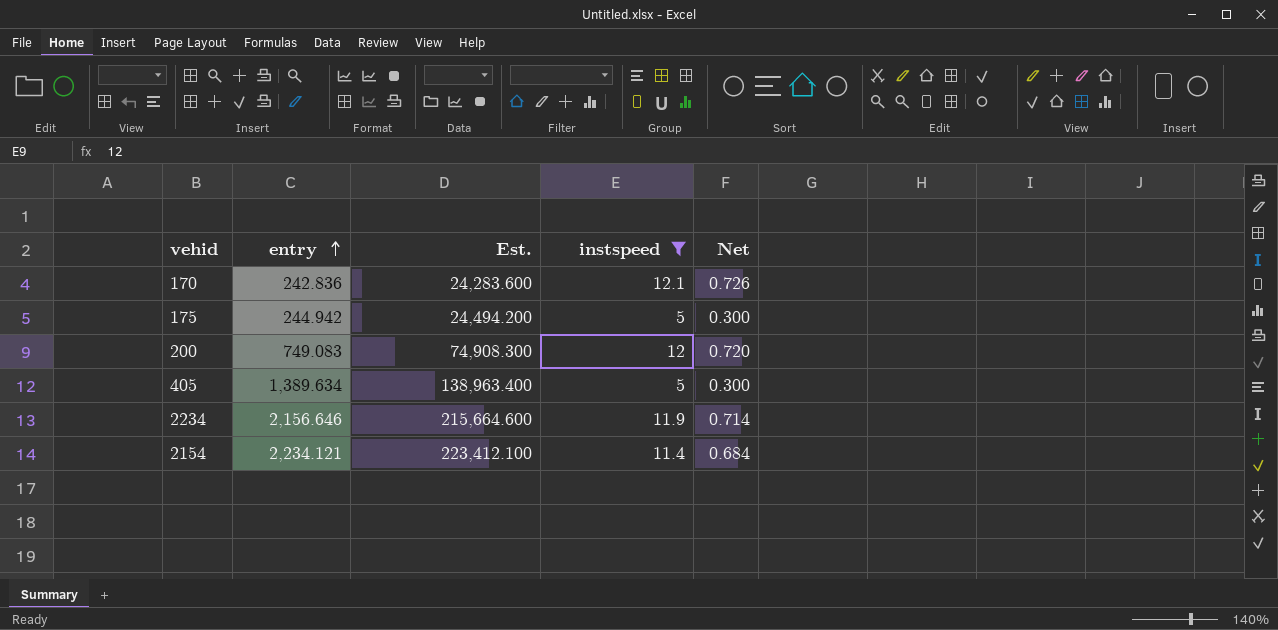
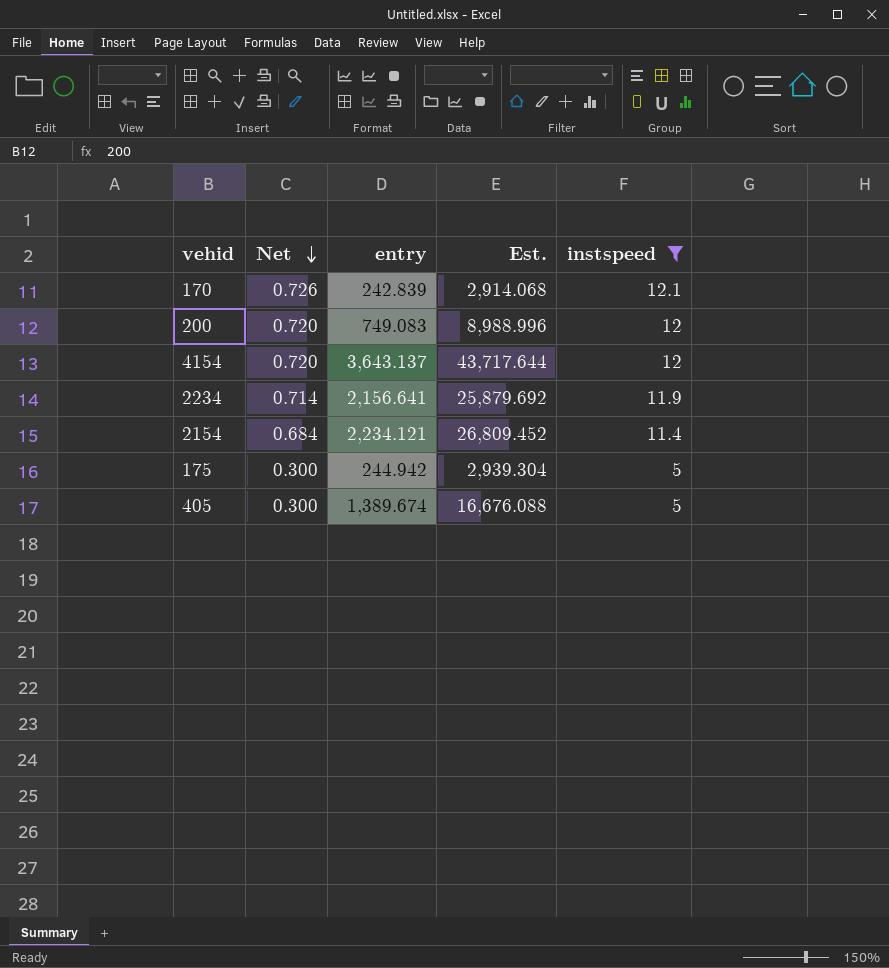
row order: entry ascending -> Net descending
column Net | position: 5 -> 2
column Est. | formula: [entry] * 100 -> [entry] * 12
170 | entry: 242.836 -> 242.839
row 4154: none -> 0.720 | 3,643.137 | 43,717.644 | 12
2234 | entry: 2,156.646 -> 2,156.641
405 | entry: 1,389.634 -> 1,389.674

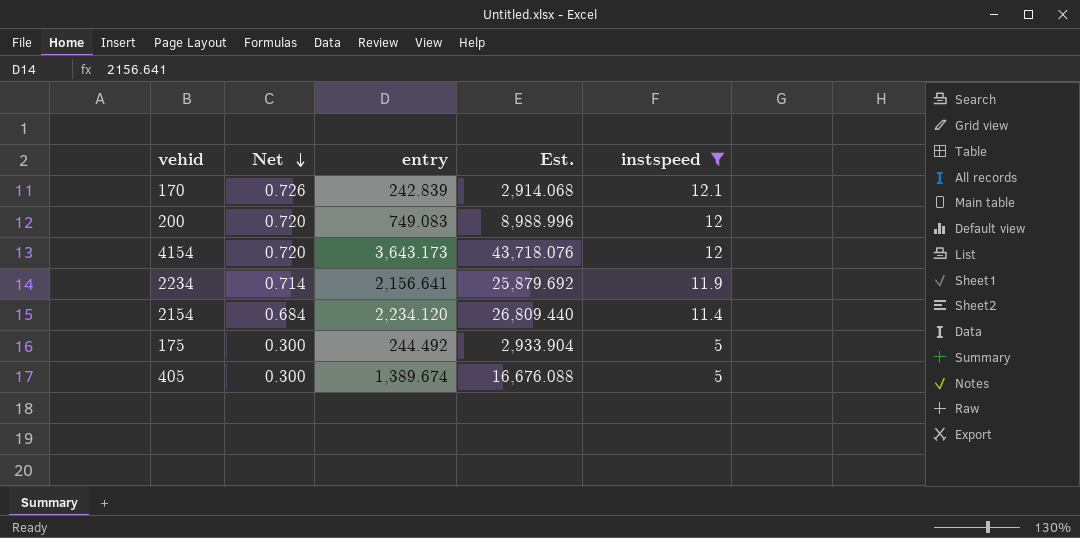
4154 | entry: 3,643.137 -> 3,643.173
4154 | Est.: 43,717.644 -> 43,718.076
2154 | entry: 2,234.121 -> 2,234.120
2154 | Est.: 26,809.452 -> 26,809.440
175 | entry: 244.942 -> 244.492
175 | Est.: 2,939.304 -> 2,933.904

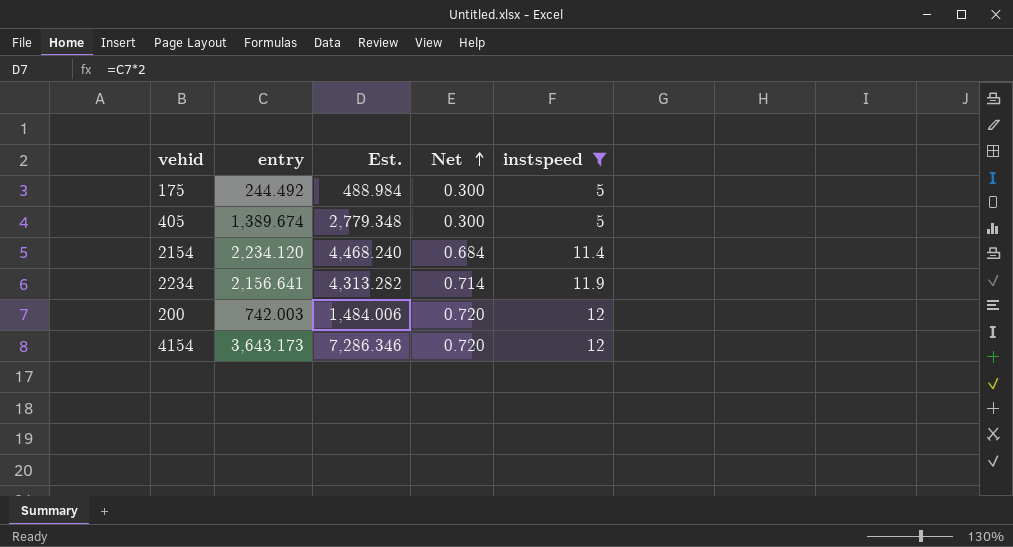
row order: Net descending -> Net ascending
column Est. | formula: [entry] * 12 -> [entry] * 2
column Net | position: 2 -> 4
row 170: 0.726 | 242.839 | 2,914.068 | 12.1 -> none
200 | entry: 749.083 -> 742.003

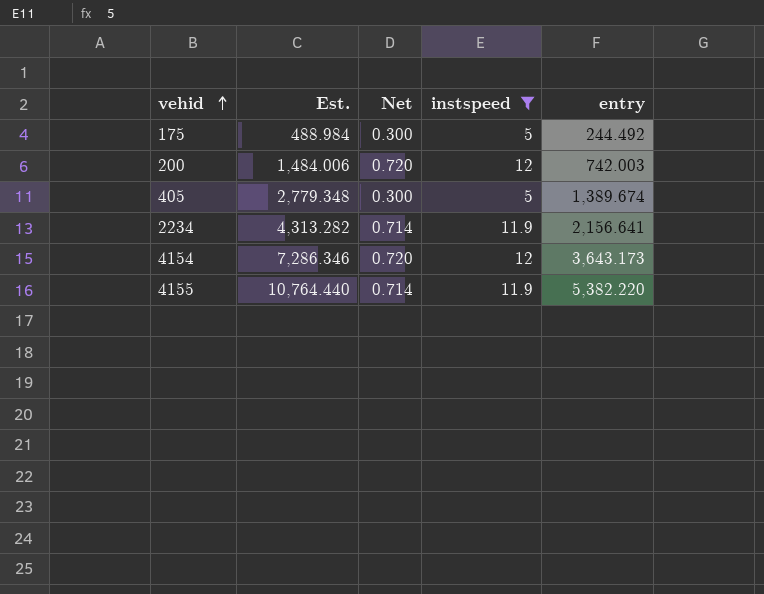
row order: Net ascending -> vehid ascending
column entry | position: 2 -> 5
row 2154: 2,234.120 | 4,468.240 | 0.684 | 11.4 -> none
row 4155: none -> 10,764.440 | 0.714 | 11.9 | 5,382.220

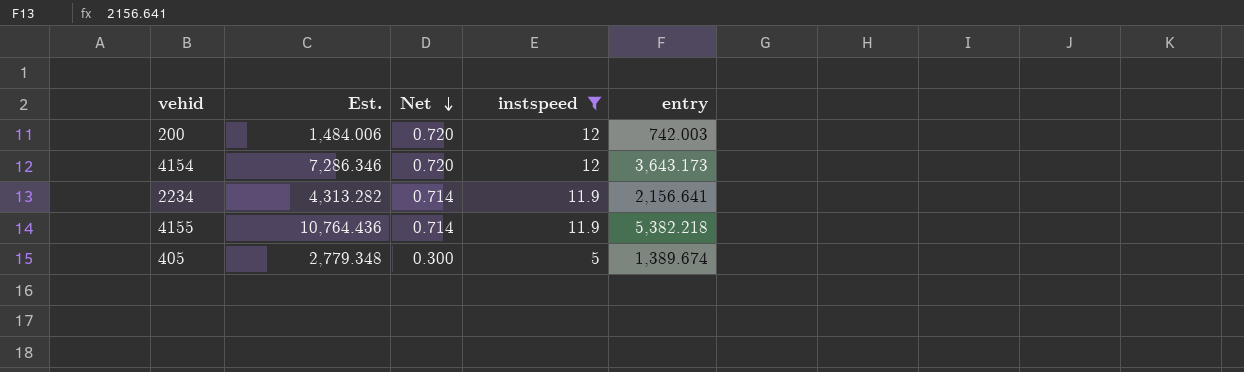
row order: vehid ascending -> Net descending
row 175: 488.984 | 0.300 | 5 | 244.492 -> none
4155 | Est.: 10,764.440 -> 10,764.436
4155 | entry: 5,382.220 -> 5,382.218

